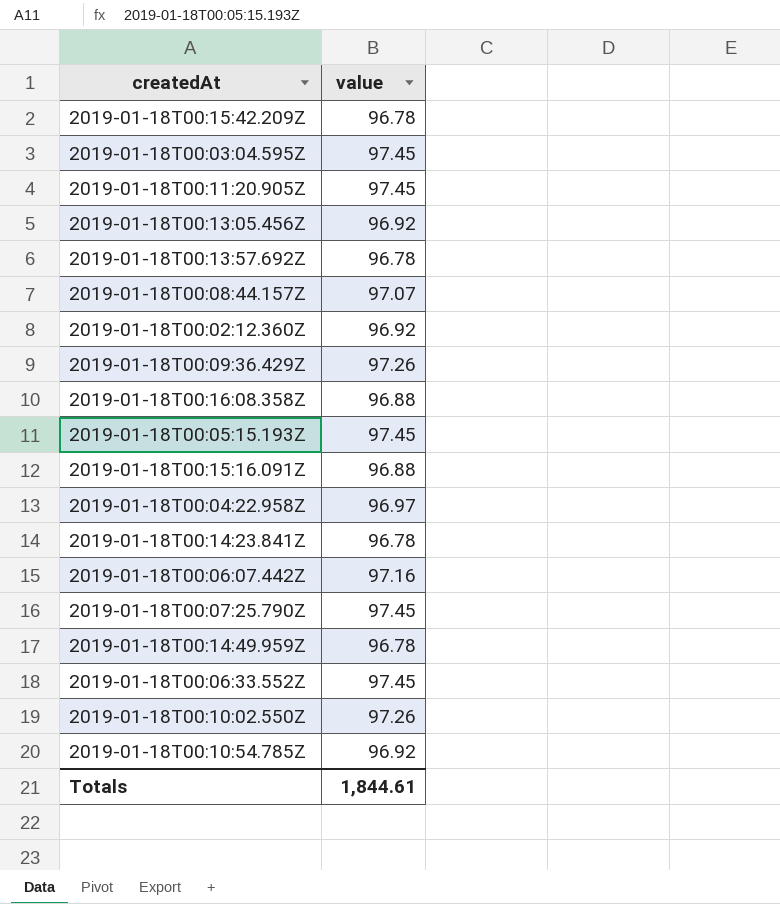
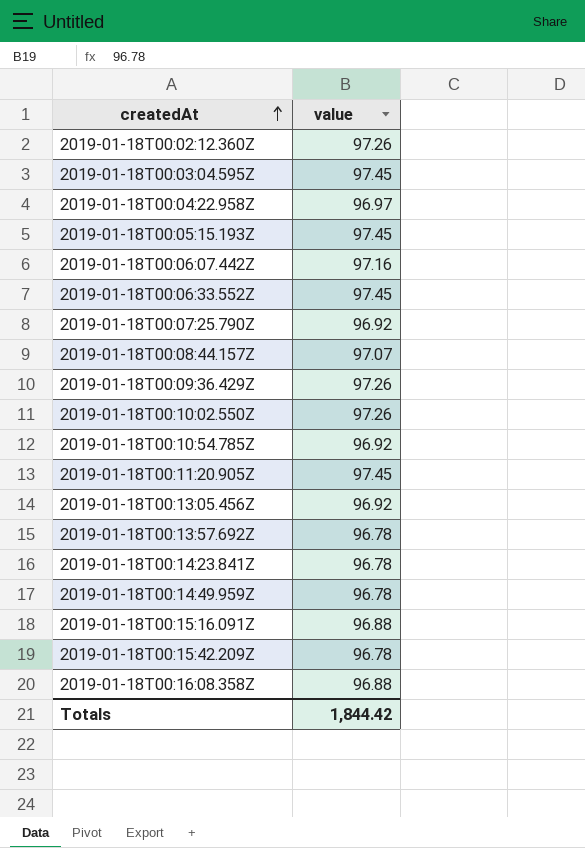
row order: none -> createdAt ascending
2019-01-18T00:02:12.360Z | value: 96.92 -> 97.26
2019-01-18T00:07:25.790Z | value: 97.45 -> 96.92
Totals | value: 1,844.61 -> 1,844.42

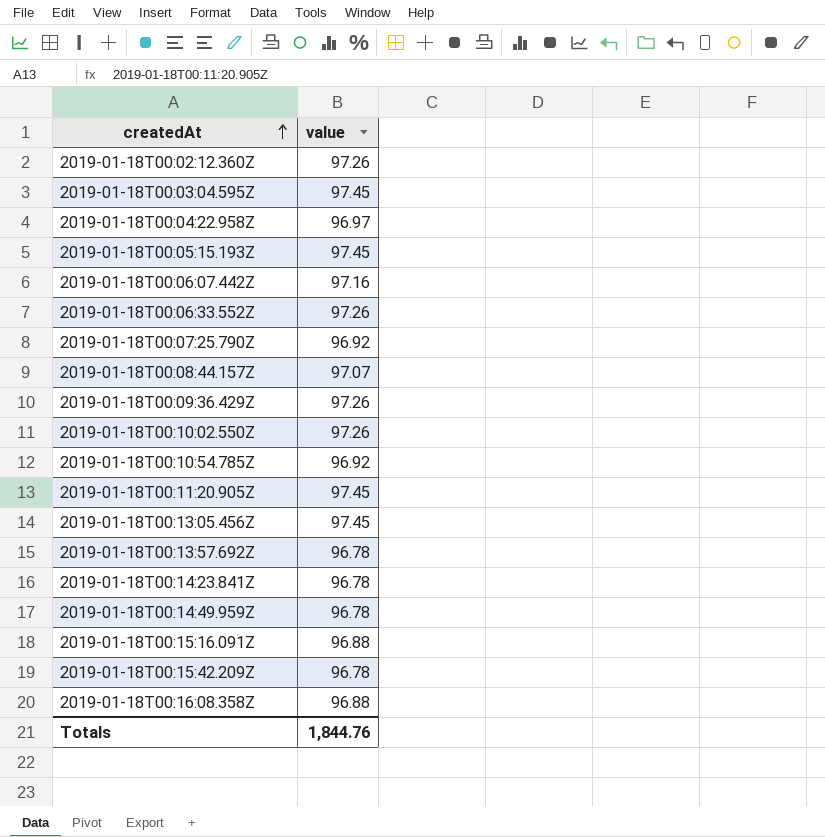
2019-01-18T00:06:33.552Z | value: 97.45 -> 97.26
2019-01-18T00:13:05.456Z | value: 96.92 -> 97.45
Totals | value: 1,844.42 -> 1,844.76

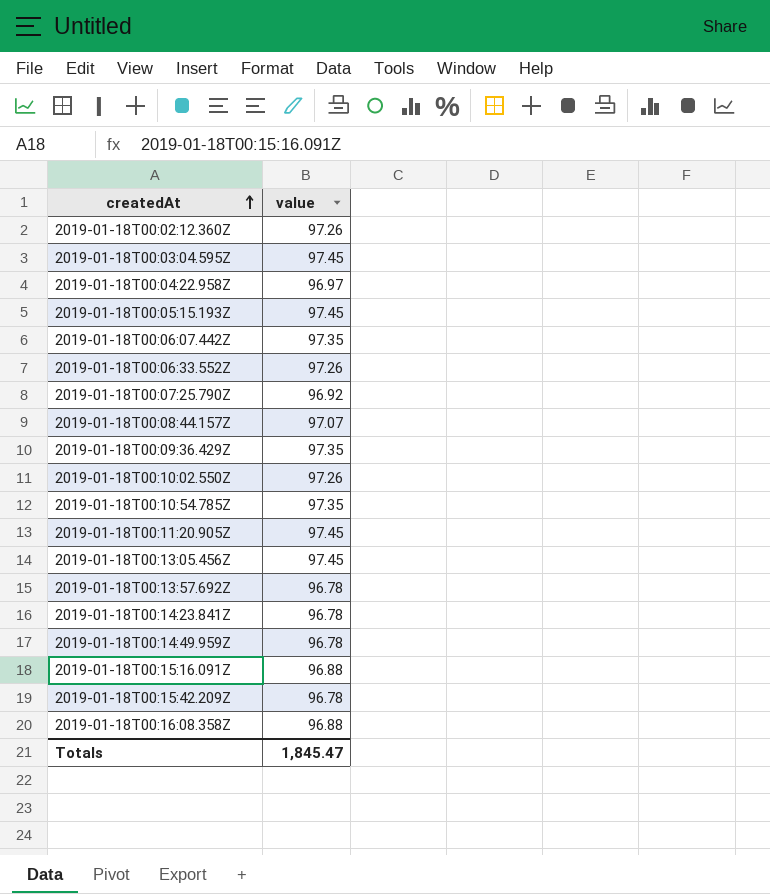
2019-01-18T00:06:07.442Z | value: 97.16 -> 97.35
2019-01-18T00:09:36.429Z | value: 97.26 -> 97.35
2019-01-18T00:10:54.785Z | value: 96.92 -> 97.35
Totals | value: 1,844.76 -> 1,845.47

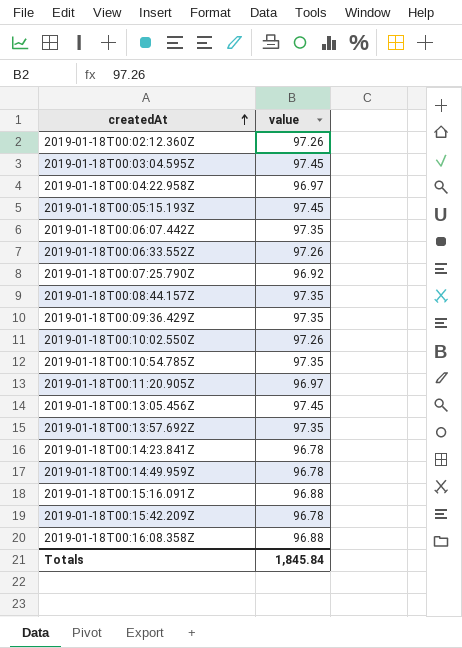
2019-01-18T00:08:44.157Z | value: 97.07 -> 97.35
2019-01-18T00:11:20.905Z | value: 97.45 -> 96.97
2019-01-18T00:13:57.692Z | value: 96.78 -> 97.35
Totals | value: 1,845.47 -> 1,845.84

